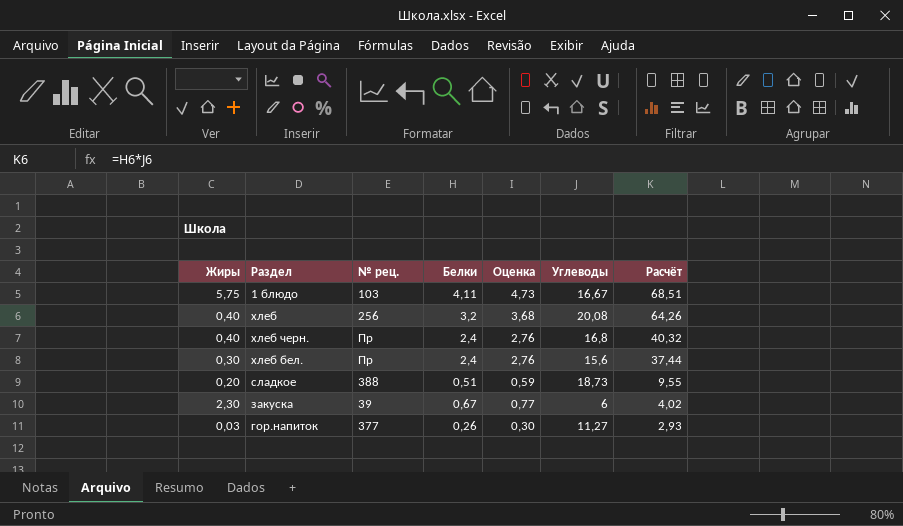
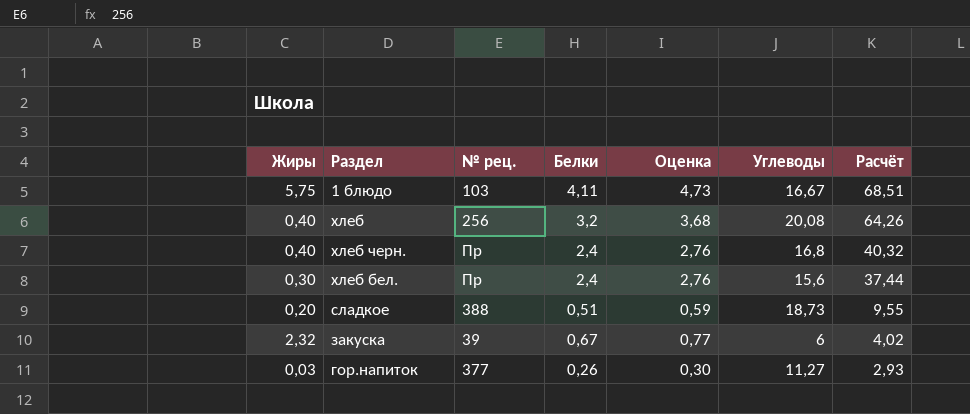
закуска | Жиры: 2,30 -> 2,32

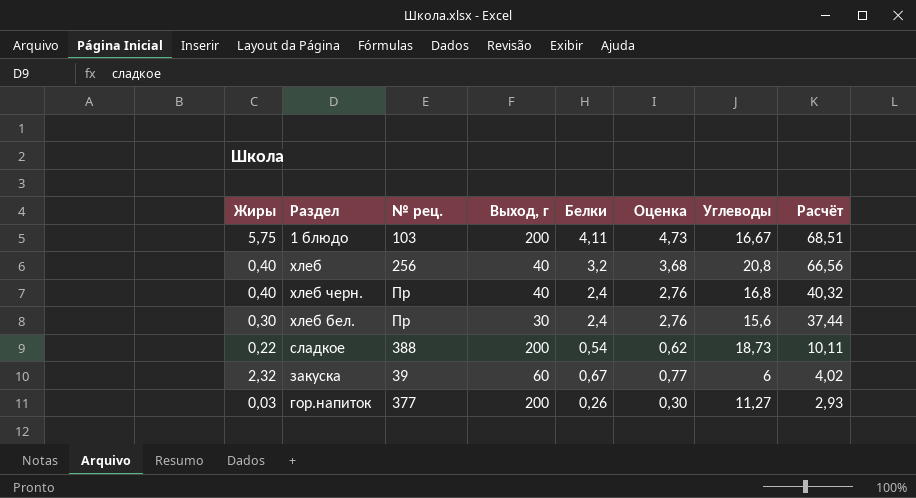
column Выход, г | position: none -> 4
хлеб | Углеводы: 20,08 -> 20,8
хлеб | Расчёт: 64,26 -> 66,56
сладкое | Жиры: 0,20 -> 0,22
сладкое | Белки: 0,51 -> 0,54
сладкое | Оценка: 0,59 -> 0,62
сладкое | Расчёт: 9,55 -> 10,11

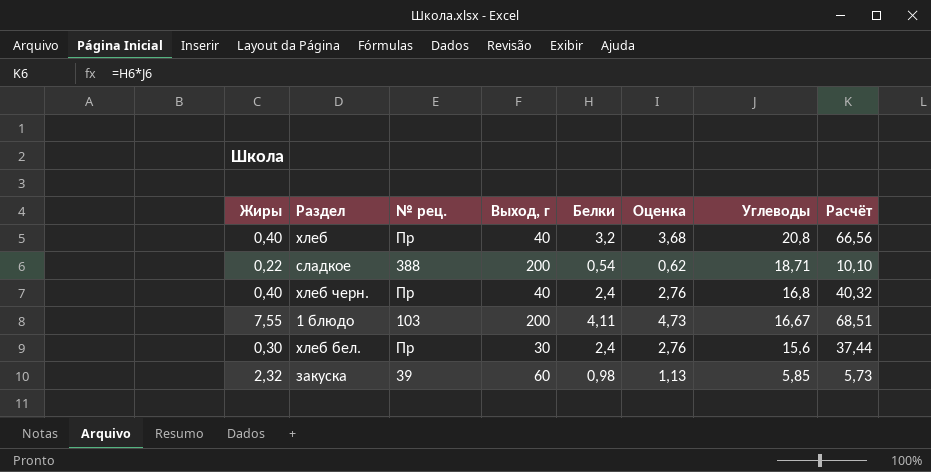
row order: Расчёт descending -> Углеводы descending
row гор.напиток: 0,03 | 377 | 200 | 0,26 | 0,30 | 11,27 | 2,93 -> none
хлеб | № рец.: 256 -> Пр
сладкое | Углеводы: 18,73 -> 18,71
сладкое | Расчёт: 10,11 -> 10,10
1 блюдо | Жиры: 5,75 -> 7,55
закуска | Белки: 0,67 -> 0,98
закуска | Оценка: 0,77 -> 1,13
закуска | Углеводы: 6 -> 5,85
закуска | Расчёт: 4,02 -> 5,73

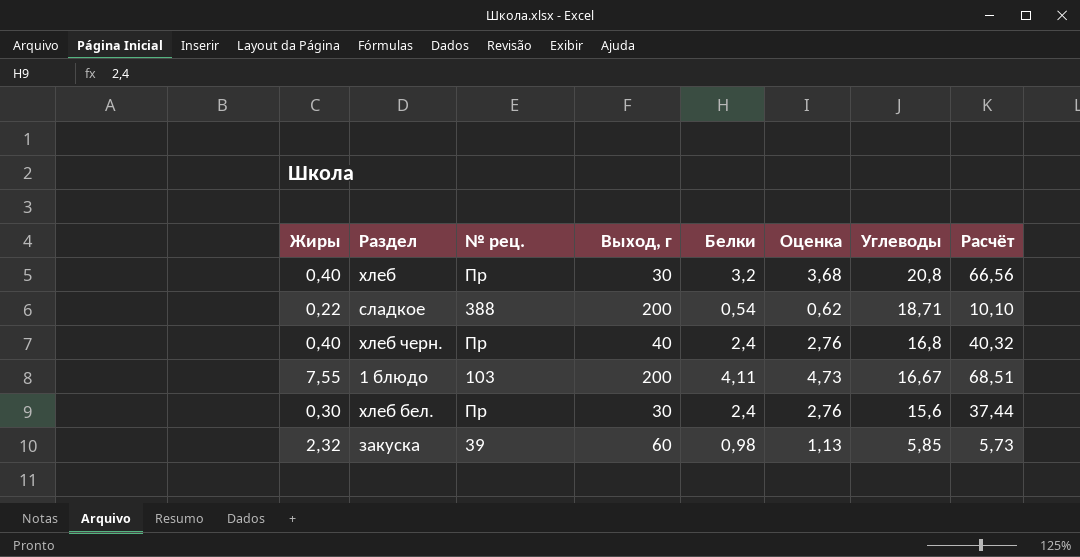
хлеб | Выход, г: 40 -> 30

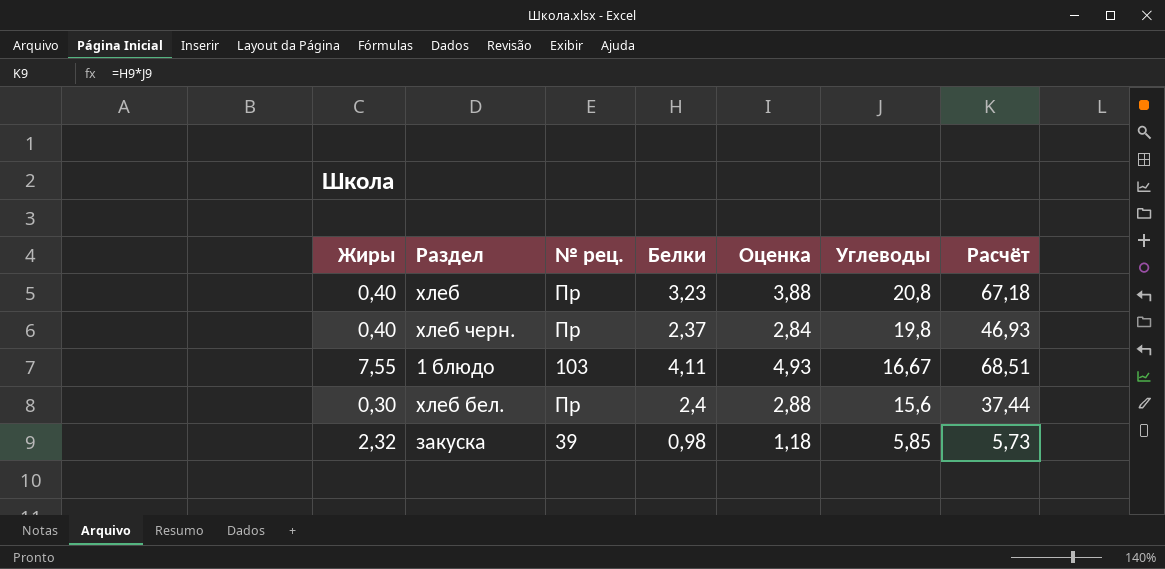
column Выход, г | position: 4 -> none
column Оценка | formula: [Белки] * 1,15 -> [Белки] * 1,2
row сладкое: 0,22 | 388 | 200 | 0,54 | 0,62 | 18,71 | 10,10 -> none
хлеб | Белки: 3,2 -> 3,23
хлеб | Расчёт: 66,56 -> 67,18
хлеб черн. | Белки: 2,4 -> 2,37
хлеб черн. | Углеводы: 16,8 -> 19,8
хлеб черн. | Расчёт: 40,32 -> 46,93

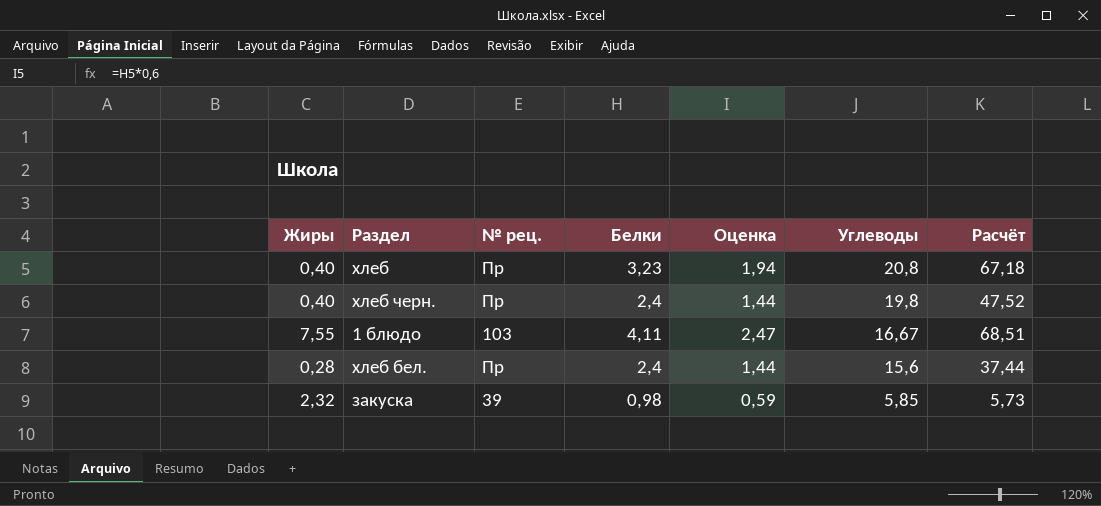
column Оценка | formula: [Белки] * 1,2 -> [Белки] * 0,6
хлеб черн. | Белки: 2,37 -> 2,4
хлеб черн. | Расчёт: 46,93 -> 47,52
хлеб бел. | Жиры: 0,30 -> 0,28

